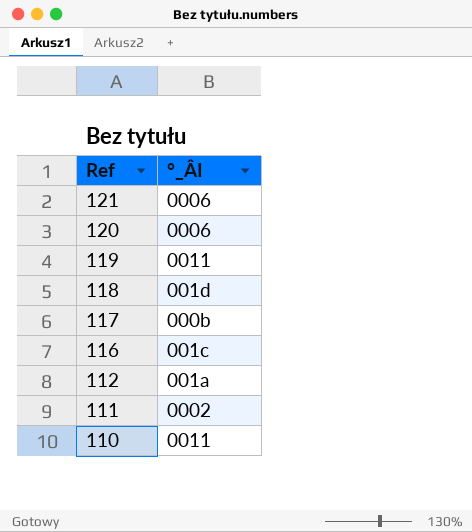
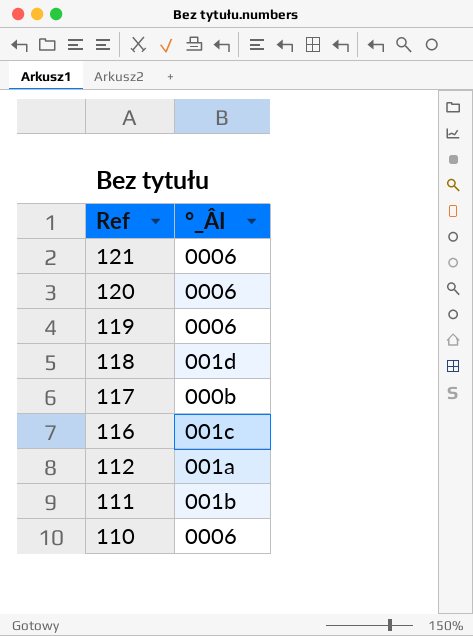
119 | °_ÂI: 0011 -> 0006
111 | °_ÂI: 0002 -> 001b
110 | °_ÂI: 0011 -> 0006

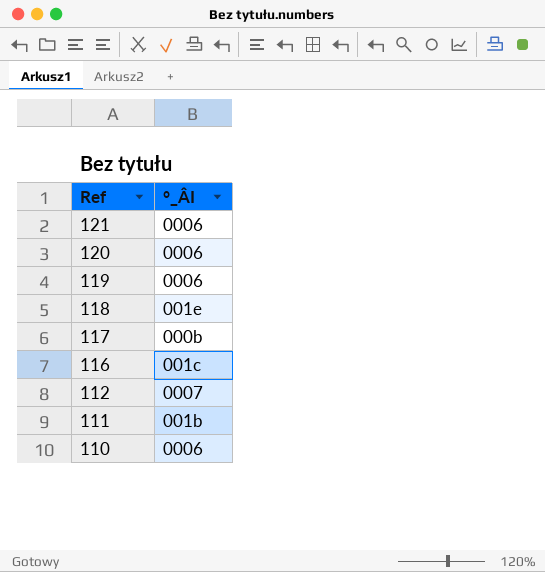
118 | °_ÂI: 001d -> 001e
112 | °_ÂI: 001a -> 0007

